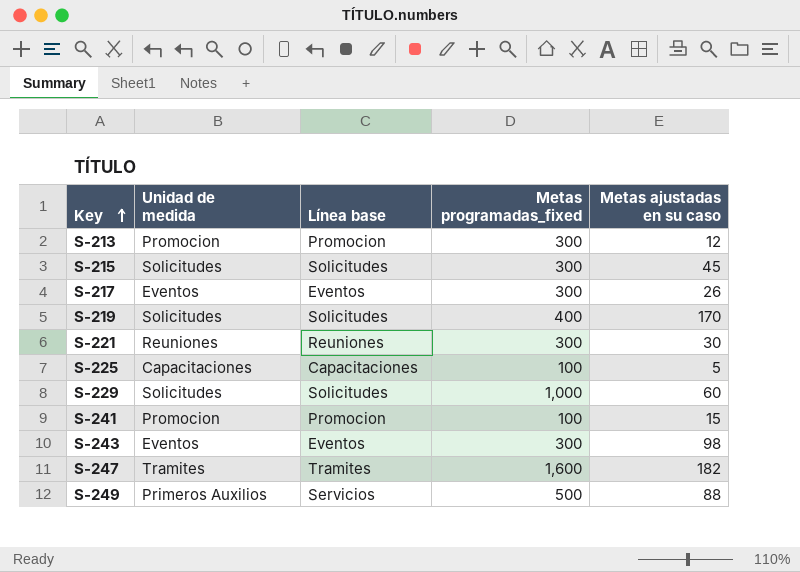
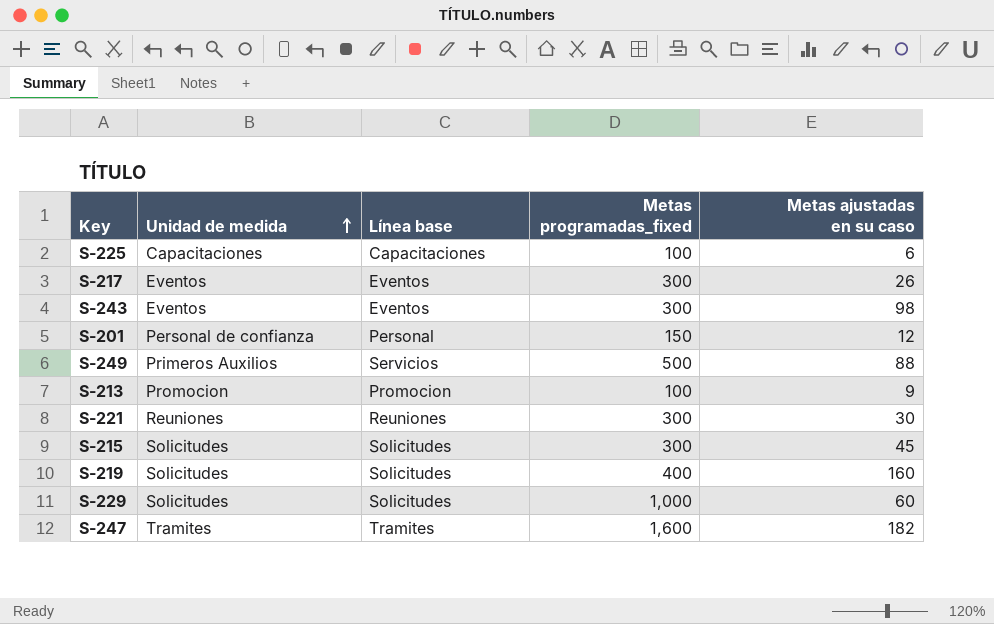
row order: Key ascending -> Unidad de medida ascending
row S-241: Promocion | Promocion | 100 | 15 -> none
S-225 | Metas ajustadas en su caso: 5 -> 6
row S-201: none -> Personal de confianza | Personal | 150 | 12
S-213 | Metas programadas_fixed: 300 -> 100
S-213 | Metas ajustadas en su caso: 12 -> 9
S-219 | Metas ajustadas en su caso: 170 -> 160

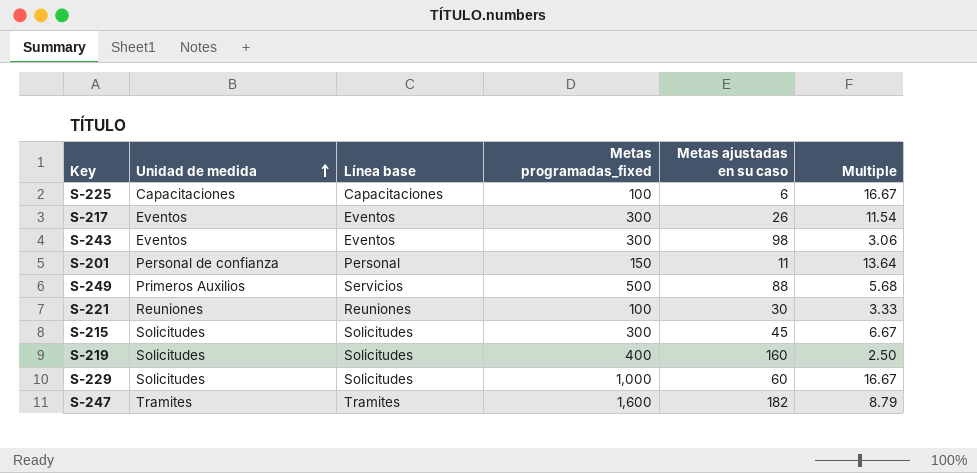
column Multiple | formula: none -> [Metas programadas_fixed] / [Metas ajustadas en su caso]
row S-213: Promocion | Promocion | 100 | 9 -> none
S-201 | Metas ajustadas en su caso: 12 -> 11
S-221 | Metas programadas_fixed: 300 -> 100

